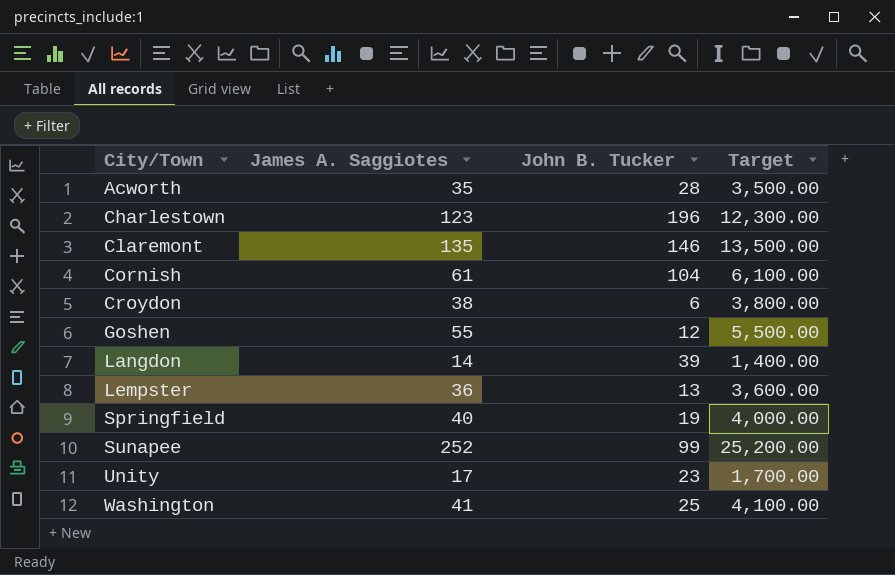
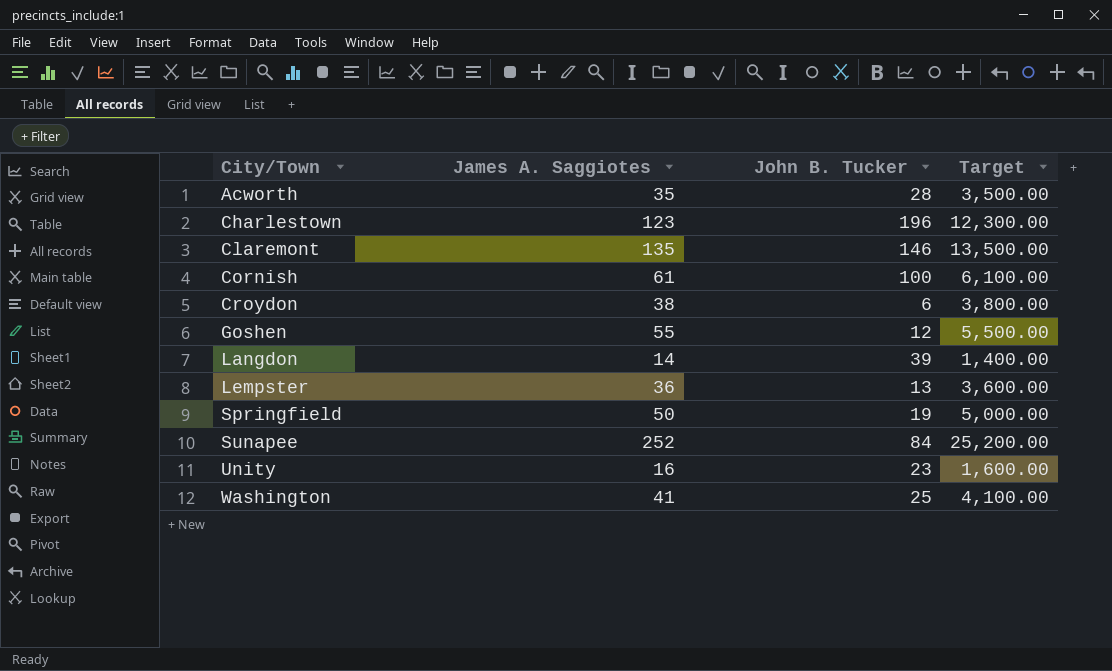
Cornish | John B. Tucker: 104 -> 100
Springfield | James A. Saggiotes: 40 -> 50
Springfield | Target: 4,000.00 -> 5,000.00
Sunapee | John B. Tucker: 99 -> 84
Unity | James A. Saggiotes: 17 -> 16
Unity | Target: 1,700.00 -> 1,600.00

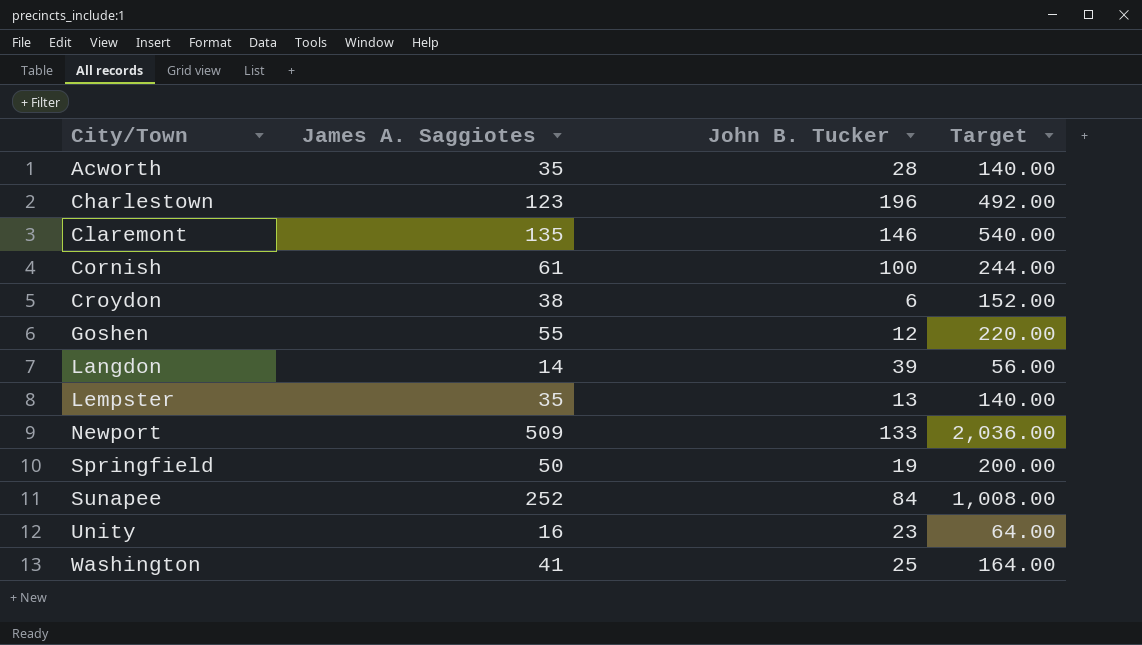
column Target | formula: [James A. Saggiotes] * 100 -> [James A. Saggiotes] * 4
Lempster | James A. Saggiotes: 36 -> 35
row Newport: none -> 509 | 133 | 2,036.00

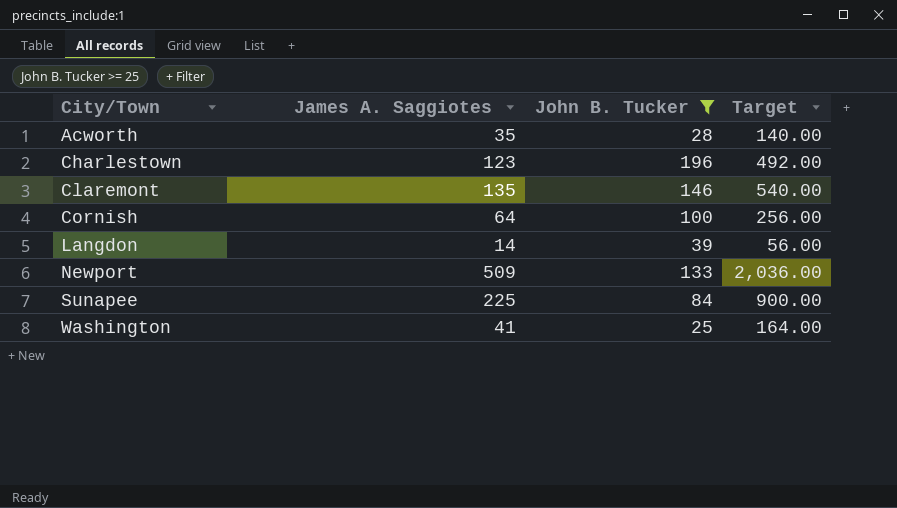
filter: none -> John B. Tucker >= 25
Cornish | James A. Saggiotes: 61 -> 64
Cornish | Target: 244.00 -> 256.00
Sunapee | James A. Saggiotes: 252 -> 225
Sunapee | Target: 1,008.00 -> 900.00

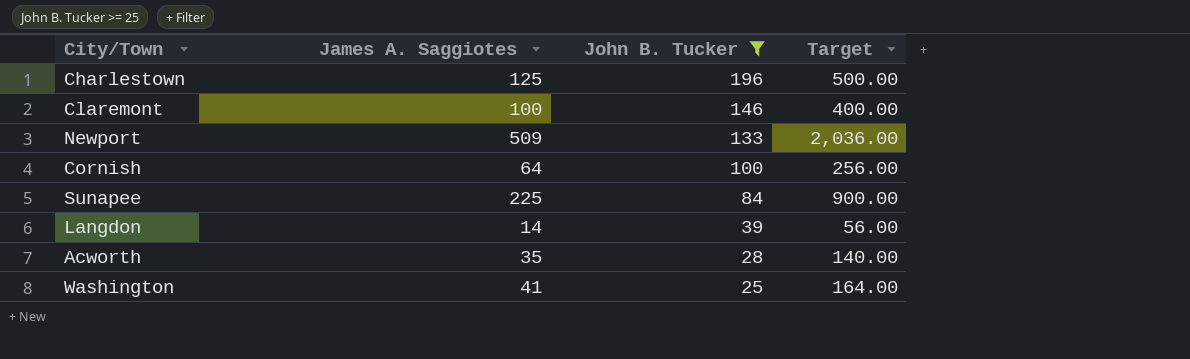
row order: City/Town ascending -> John B. Tucker descending
Charlestown | James A. Saggiotes: 123 -> 125
Charlestown | Target: 492.00 -> 500.00
Claremont | James A. Saggiotes: 135 -> 100
Claremont | Target: 540.00 -> 400.00

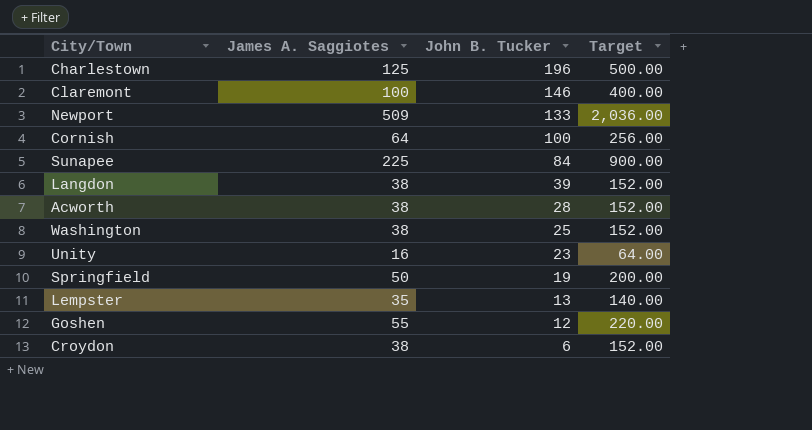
filter: John B. Tucker >= 25 -> none
Langdon | James A. Saggiotes: 14 -> 38
Langdon | Target: 56.00 -> 152.00
Acworth | James A. Saggiotes: 35 -> 38
Acworth | Target: 140.00 -> 152.00
Washington | James A. Saggiotes: 41 -> 38
Washington | Target: 164.00 -> 152.00

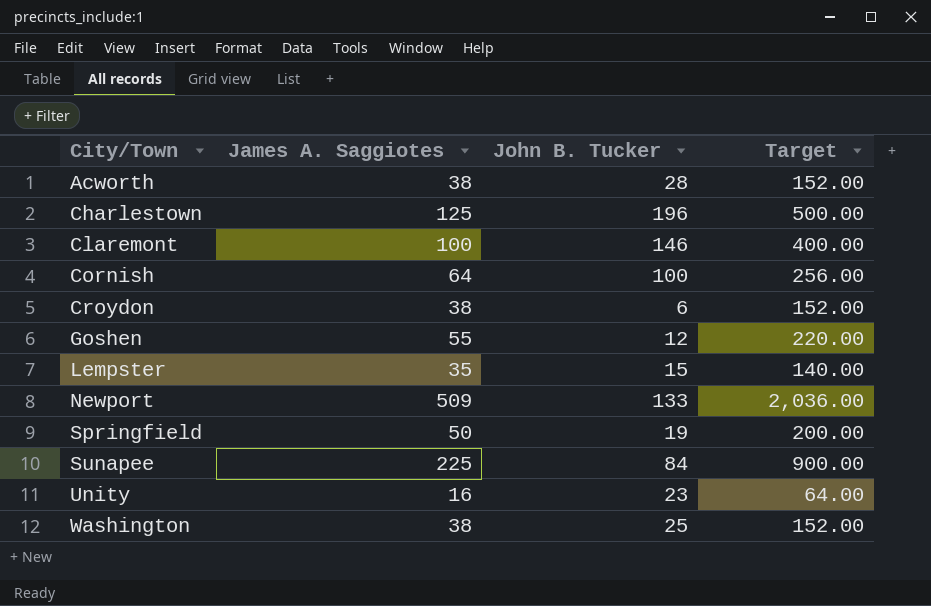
row order: John B. Tucker descending -> City/Town ascending
row Langdon: 38 | 39 | 152.00 -> none
Lempster | John B. Tucker: 13 -> 15

